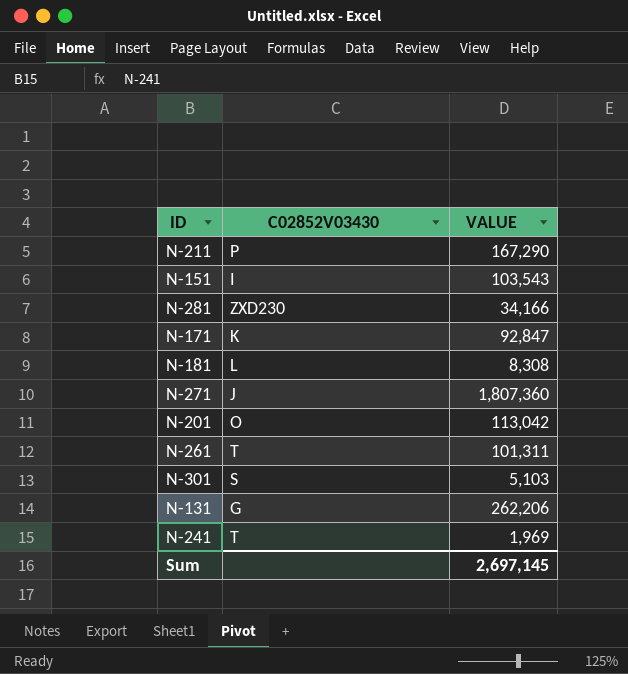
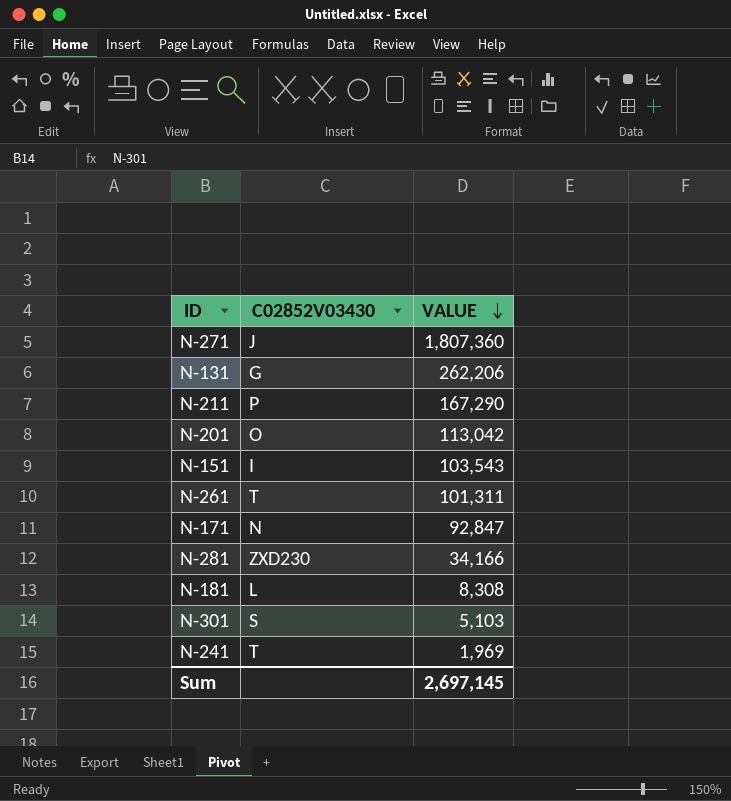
row order: none -> VALUE descending
N-171 | C02852V03430: K -> N

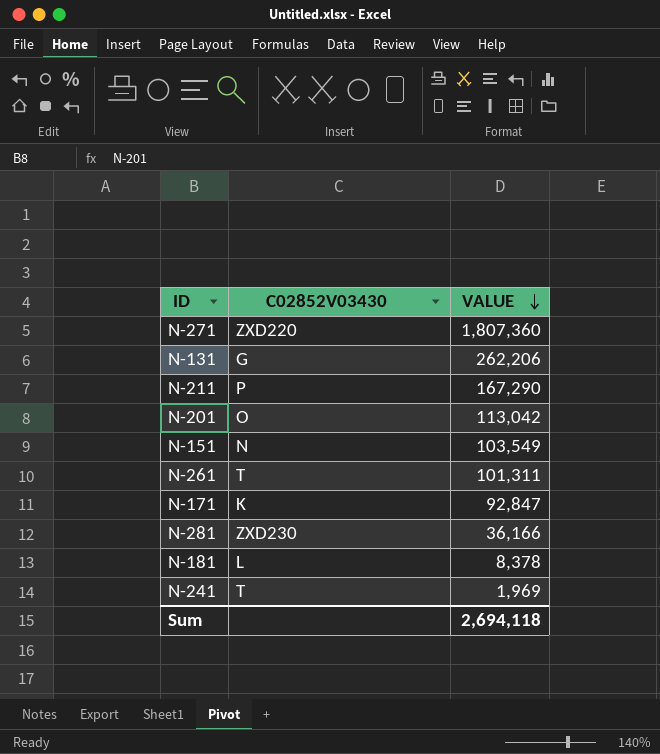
row N-301: S | 5,103 -> none
N-271 | C02852V03430: J -> ZXD220
N-151 | C02852V03430: I -> N
N-151 | VALUE: 103,543 -> 103,549
N-171 | C02852V03430: N -> K
N-281 | VALUE: 34,166 -> 36,166
N-181 | VALUE: 8,308 -> 8,378
Sum | VALUE: 2,697,145 -> 2,694,118

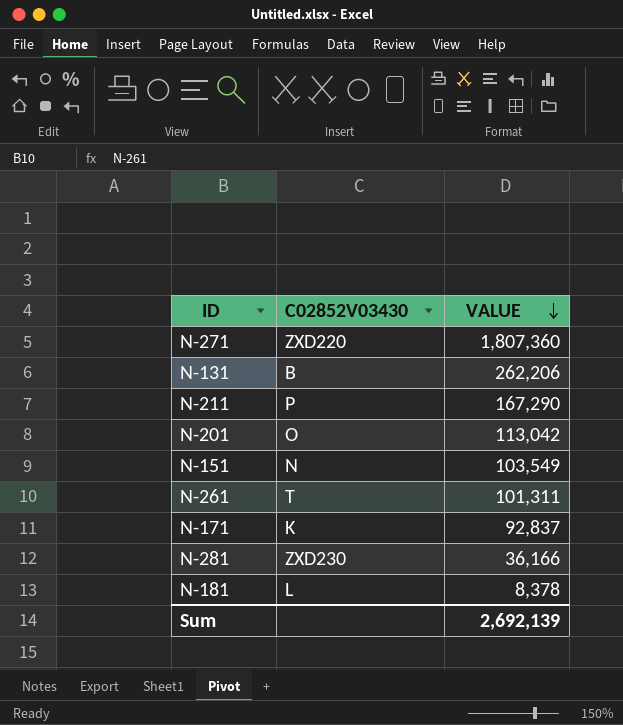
row N-241: T | 1,969 -> none
N-131 | C02852V03430: G -> B
N-171 | VALUE: 92,847 -> 92,837
Sum | VALUE: 2,694,118 -> 2,692,139

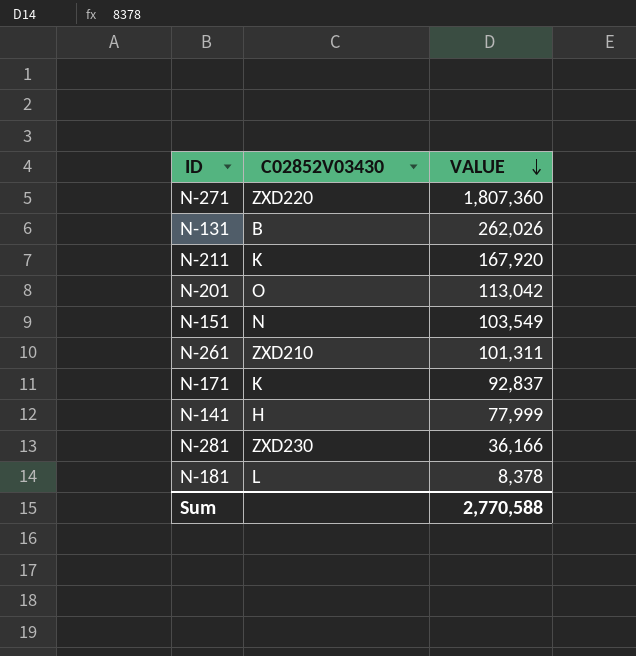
N-131 | VALUE: 262,206 -> 262,026
N-211 | C02852V03430: P -> K
N-211 | VALUE: 167,290 -> 167,920
N-261 | C02852V03430: T -> ZXD210
row N-141: none -> H | 77,999
Sum | VALUE: 2,692,139 -> 2,770,588

